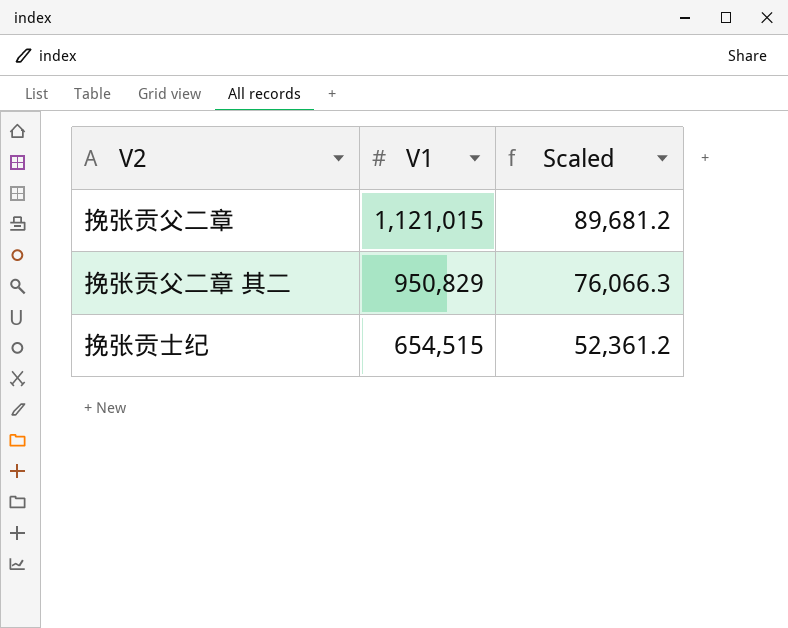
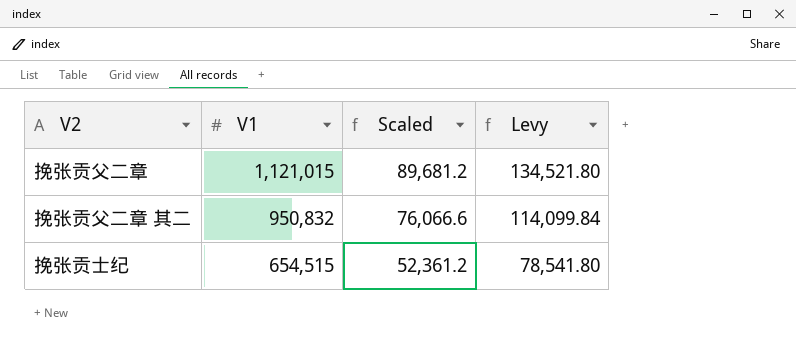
column Levy | formula: none -> [V1] * 0.12
挽张贡父二章 其二 | V1: 950,829 -> 950,832
挽张贡父二章 其二 | Scaled: 76,066.3 -> 76,066.6

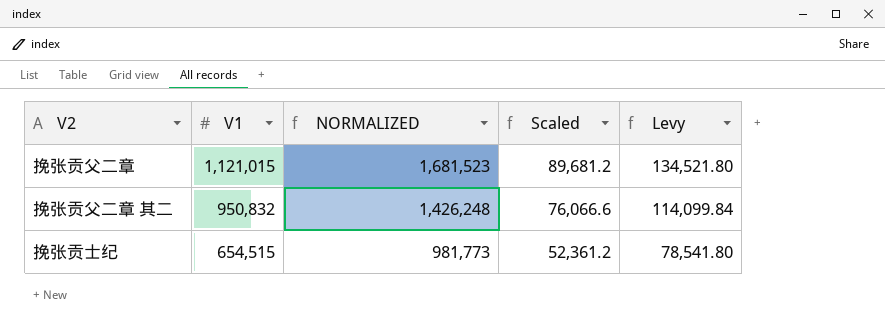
column NORMALIZED | formula: none -> [V1] * 1.5

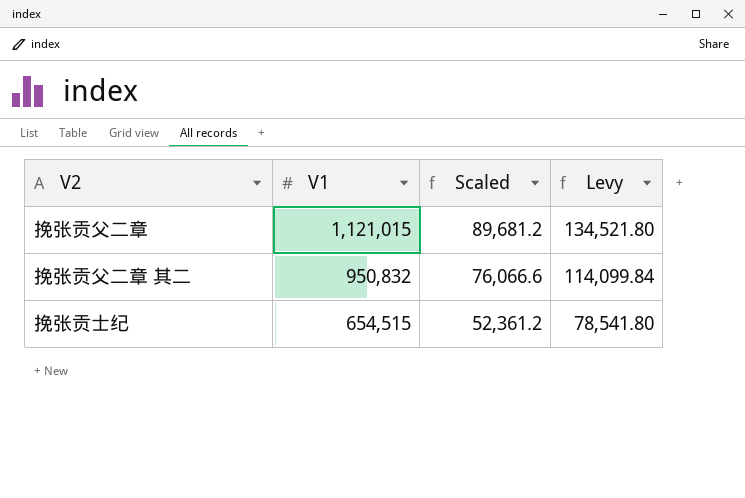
column NORMALIZED | formula: [V1] * 1.5 -> none

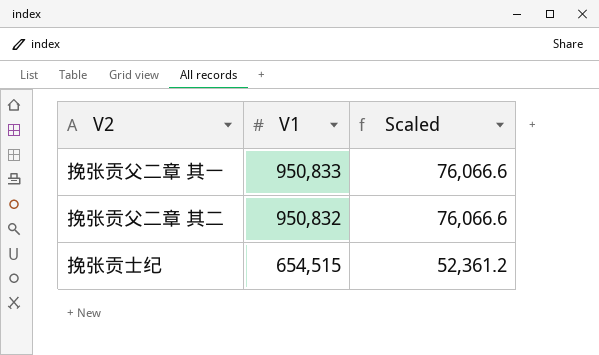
column Levy | formula: [V1] * 0.12 -> none
row 挽张贡父二章: 1,121,015 | 89,681.2 | 134,521.80 -> none
row 挽张贡父二章 其一: none -> 950,833 | 76,066.6

